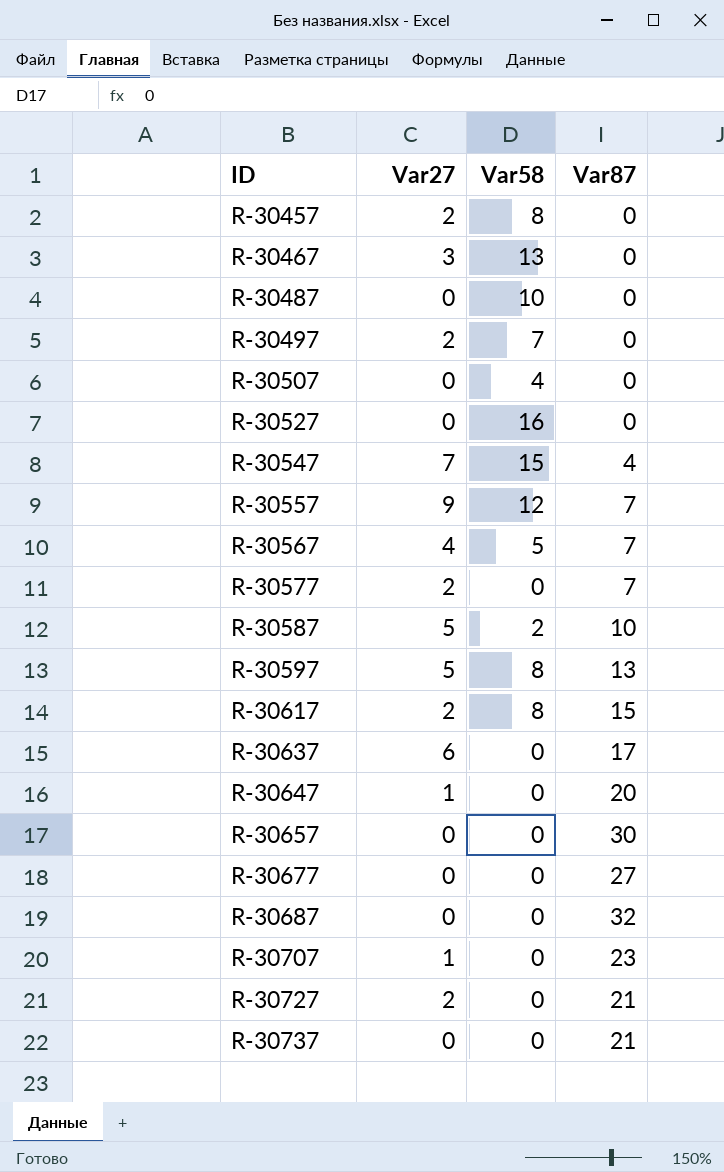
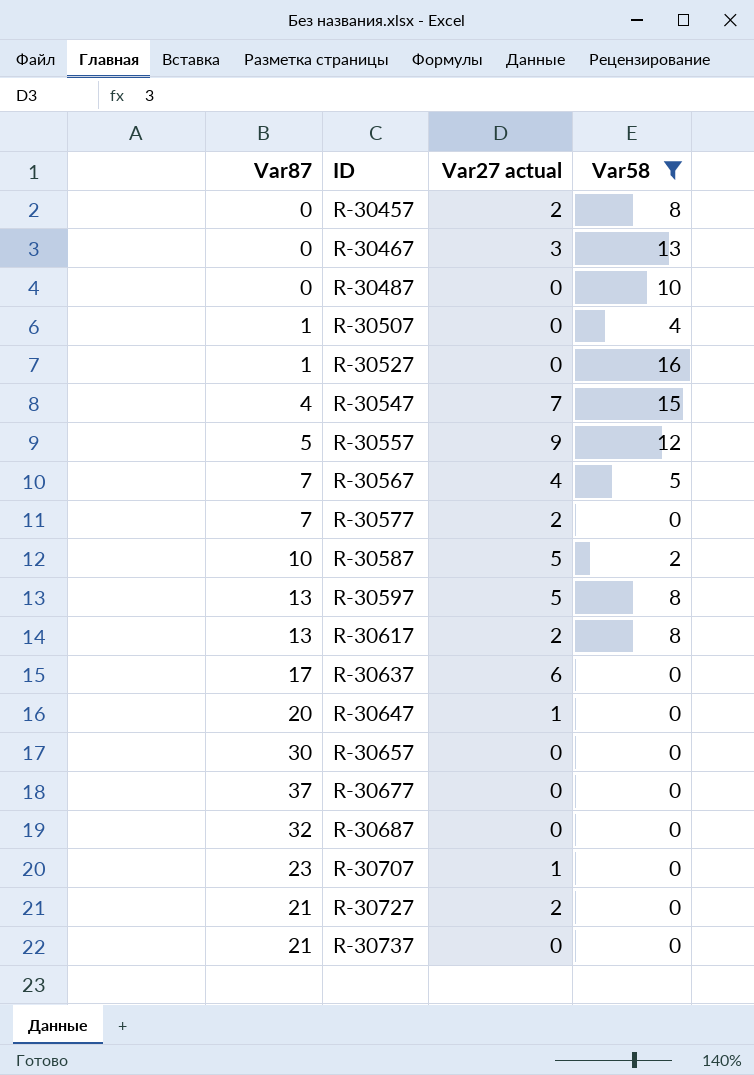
filter: none -> Var58 != 7
column Var87 | position: 4 -> 1
column name: Var27 -> Var27 actual
R-30507 | Var87: 0 -> 1
R-30527 | Var87: 0 -> 1
R-30557 | Var87: 7 -> 5
R-30617 | Var87: 15 -> 13
R-30677 | Var87: 27 -> 37

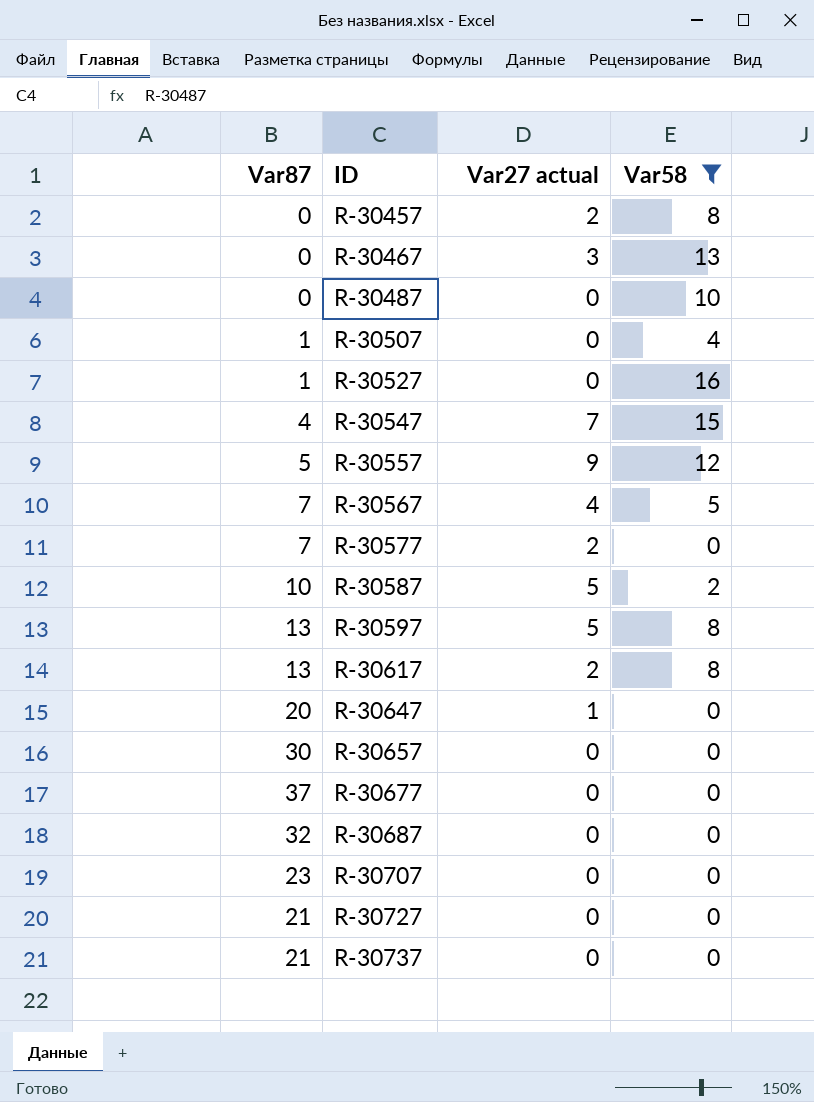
row R-30637: 17 | 6 | 0 -> none
R-30707 | Var27 actual: 1 -> 0
R-30727 | Var27 actual: 2 -> 0

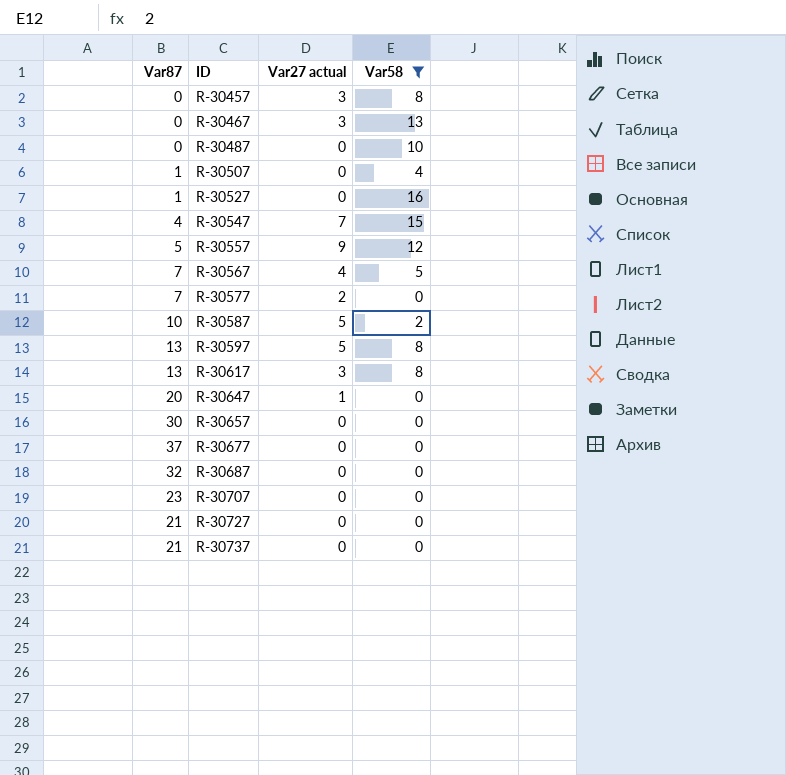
R-30457 | Var27 actual: 2 -> 3
R-30617 | Var27 actual: 2 -> 3

